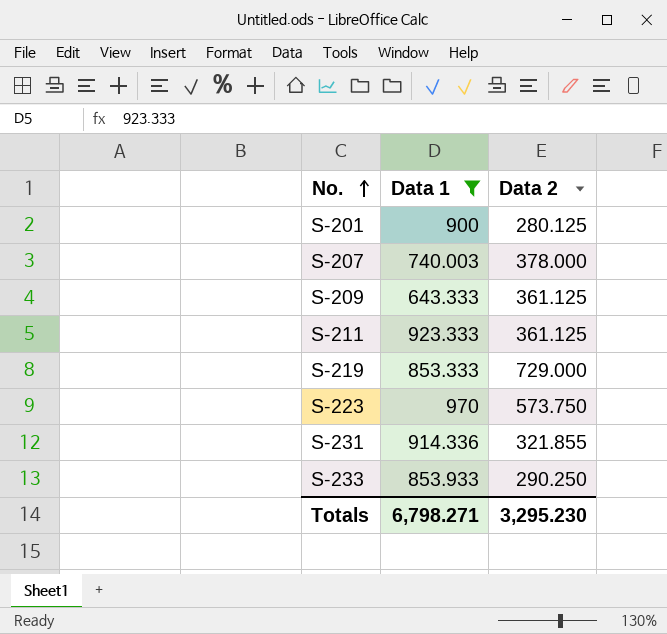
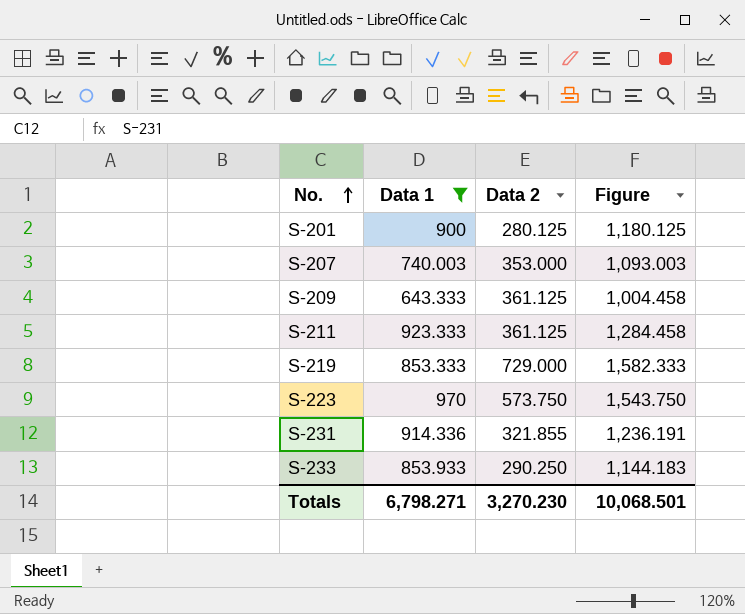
column Figure | formula: none -> [Data 1] + [Data 2]
S-207 | Data 2: 378.000 -> 353.000
Totals | Data 2: 3,295.230 -> 3,270.230

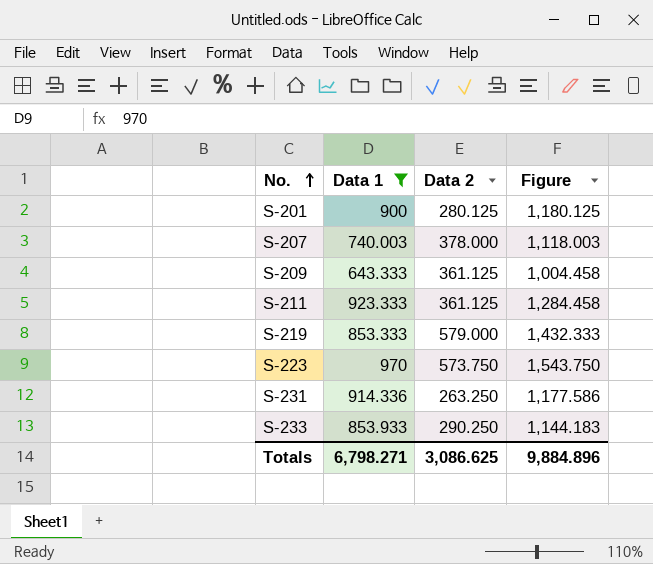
S-207 | Data 2: 353.000 -> 378.000
S-207 | Figure: 1,093.003 -> 1,118.003
S-219 | Data 2: 729.000 -> 579.000
S-219 | Figure: 1,582.333 -> 1,432.333
S-231 | Data 2: 321.855 -> 263.250
S-231 | Figure: 1,236.191 -> 1,177.586
Totals | Data 2: 3,270.230 -> 3,086.625
Totals | Figure: 10,068.501 -> 9,884.896

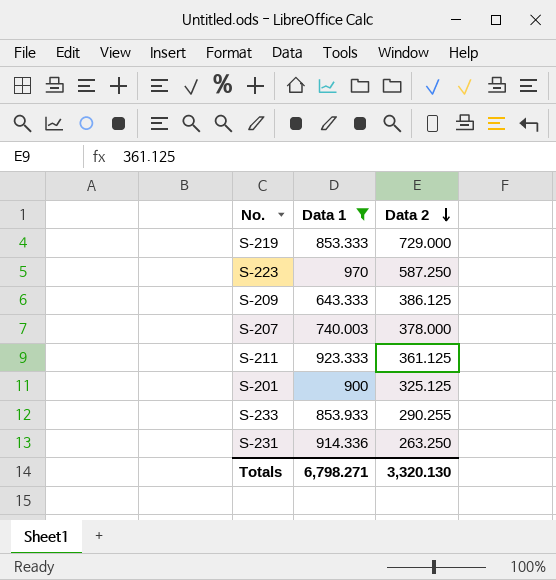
row order: No. ascending -> Data 2 descending
column Figure | formula: [Data 1] + [Data 2] -> none
S-219 | Data 2: 579.000 -> 729.000
S-223 | Data 2: 573.750 -> 587.250
S-209 | Data 2: 361.125 -> 386.125
S-201 | Data 2: 280.125 -> 325.125
S-233 | Data 2: 290.250 -> 290.255
Totals | Data 2: 3,086.625 -> 3,320.130

